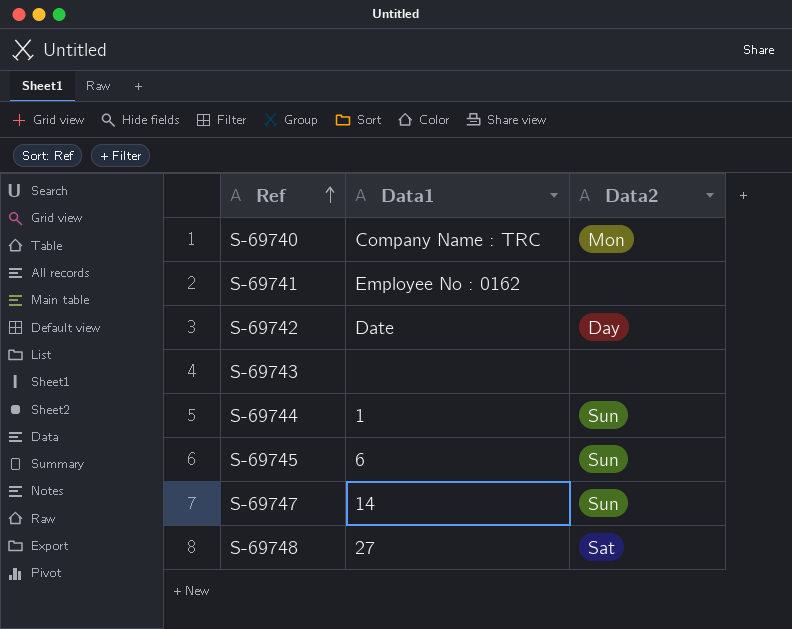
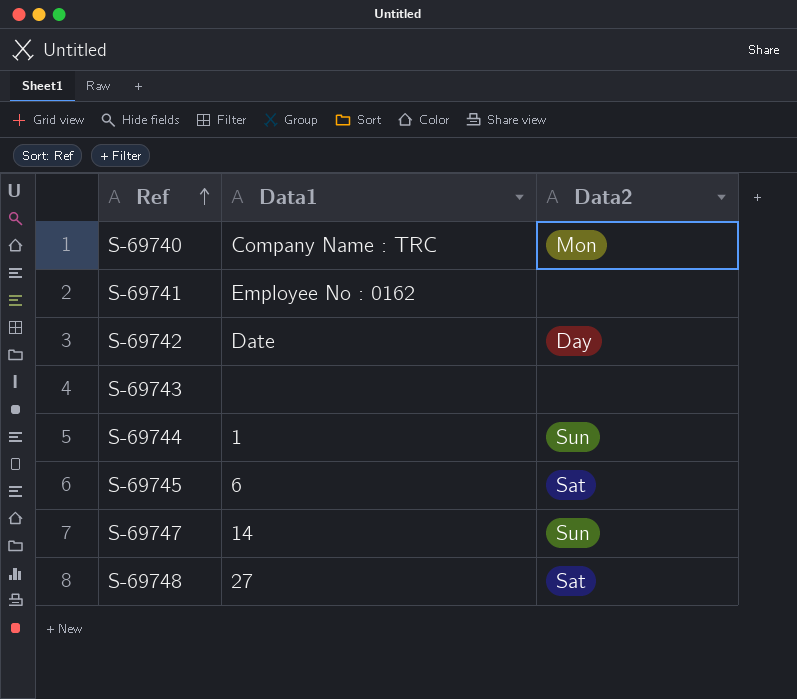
S-69745 | Data2: Sun -> Sat

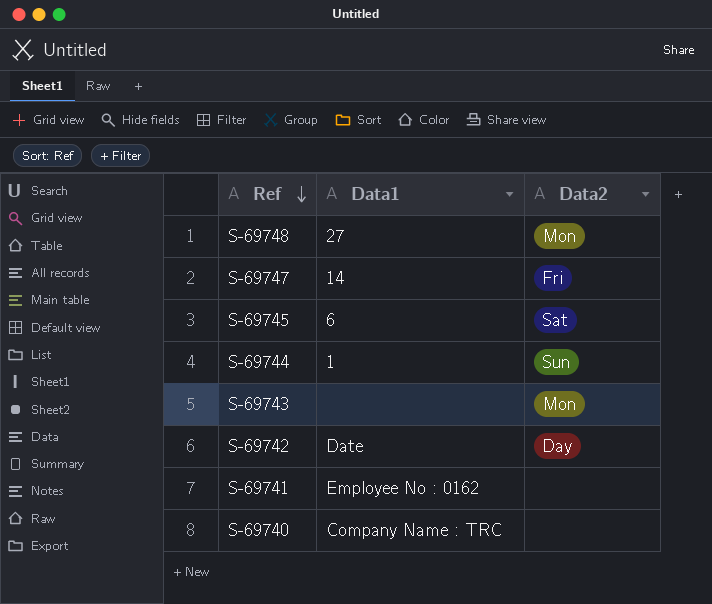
row order: Ref ascending -> Ref descending
S-69748 | Data2: Sat -> Mon
S-69747 | Data2: Sun -> Fri
S-69743 | Data2: none -> Mon
S-69740 | Data2: Mon -> none

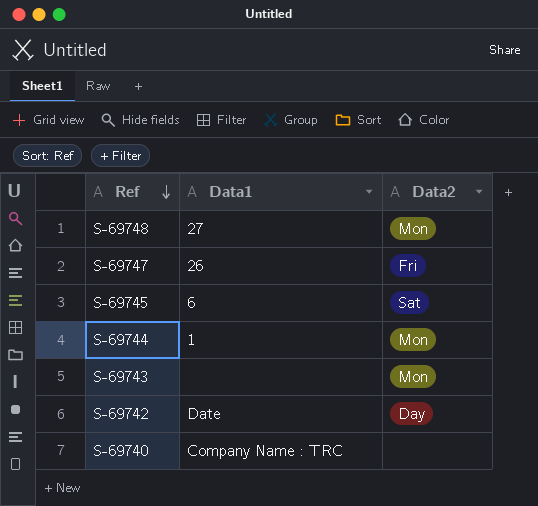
row S-69741: Employee No : 0162 | none -> none
S-69747 | Data1: 14 -> 26
S-69744 | Data2: Sun -> Mon

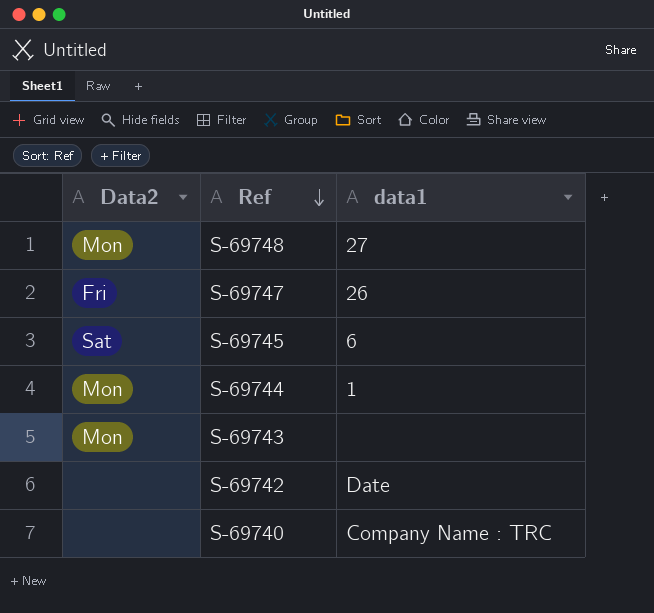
column Data2 | position: 3 -> 1
column name: Data1 -> data1
S-69742 | Data2: Day -> none

